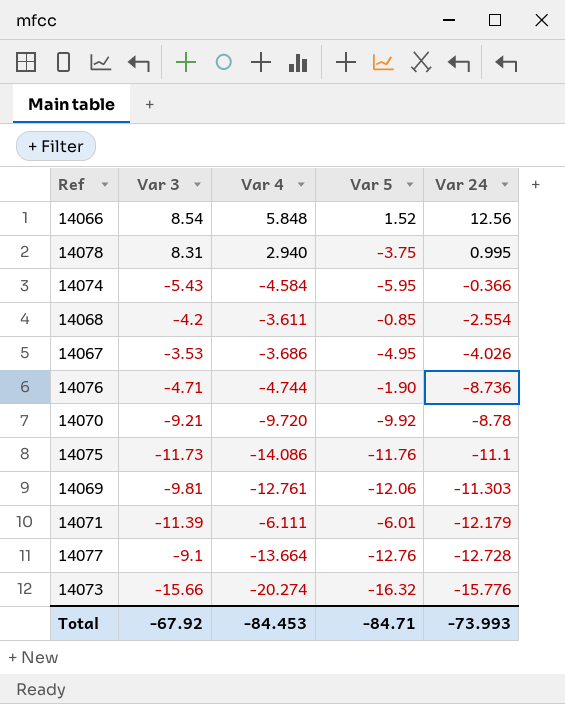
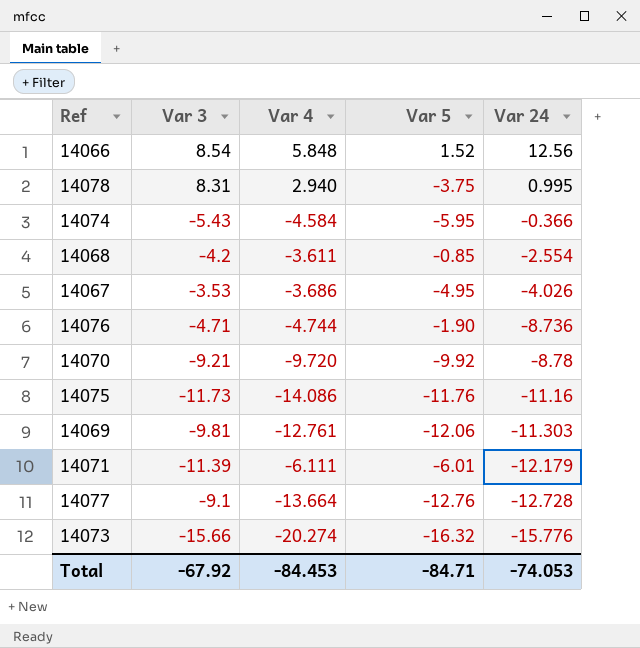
14075 | Var 24: -11.1 -> -11.16
Total | Var 24: -73.993 -> -74.053

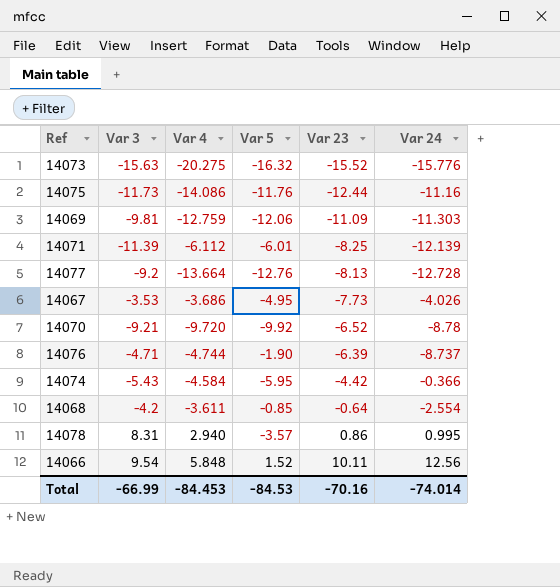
row order: Var 24 descending -> Var 23 ascending
column Var 23 | position: none -> 5
14073 | Var 3: -15.66 -> -15.63
14073 | Var 4: -20.274 -> -20.275
14069 | Var 4: -12.761 -> -12.759
14071 | Var 4: -6.111 -> -6.112
14071 | Var 24: -12.179 -> -12.139
14077 | Var 3: -9.1 -> -9.2
14076 | Var 24: -8.736 -> -8.737
14078 | Var 5: -3.75 -> -3.57
14066 | Var 3: 8.54 -> 9.54
Total | Var 3: -67.92 -> -66.99
Total | Var 5: -84.71 -> -84.53
Total | Var 24: -74.053 -> -74.014

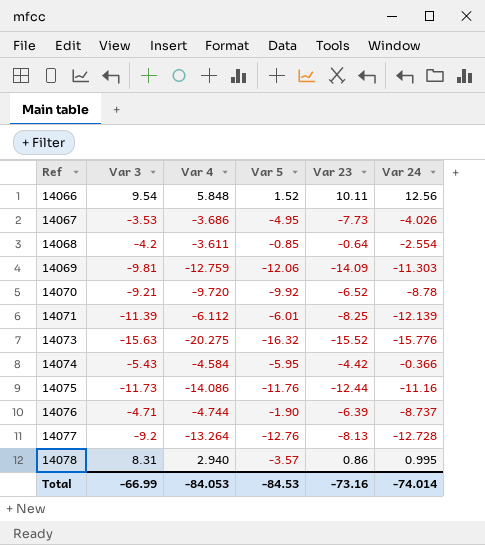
row order: Var 23 ascending -> Ref ascending
14069 | Var 23: -11.09 -> -14.09
14077 | Var 4: -13.664 -> -13.264
Total | Var 4: -84.453 -> -84.053
Total | Var 23: -70.16 -> -73.16

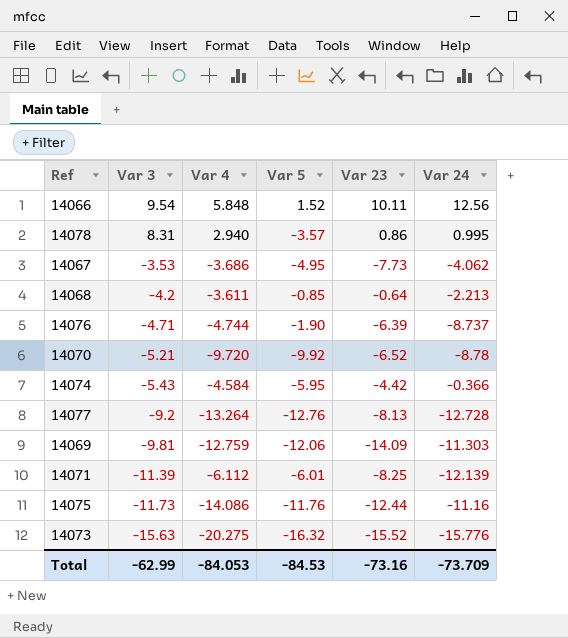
row order: Ref ascending -> Var 3 descending
14067 | Var 24: -4.026 -> -4.062
14068 | Var 24: -2.554 -> -2.213
14070 | Var 3: -9.21 -> -5.21
Total | Var 3: -66.99 -> -62.99
Total | Var 24: -74.014 -> -73.709

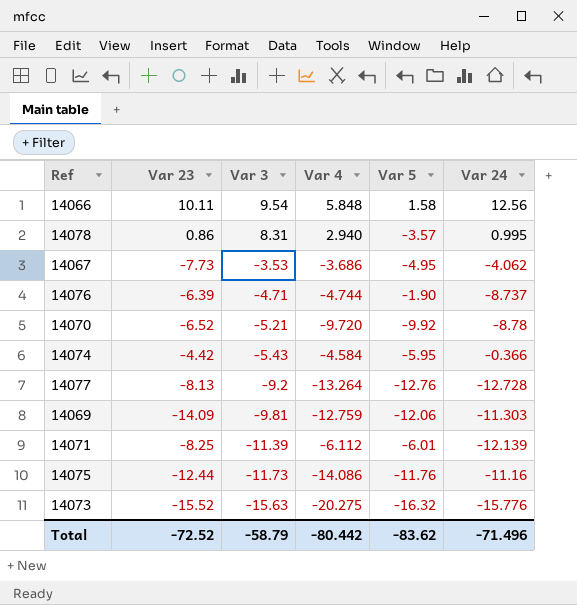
column Var 23 | position: 5 -> 2
row 14068: -4.2 | -3.611 | -0.85 | -0.64 | -2.213 -> none
14066 | Var 5: 1.52 -> 1.58
Total | Var 23: -73.16 -> -72.52
Total | Var 3: -62.99 -> -58.79
Total | Var 4: -84.053 -> -80.442
Total | Var 5: -84.53 -> -83.62
Total | Var 24: -73.709 -> -71.496

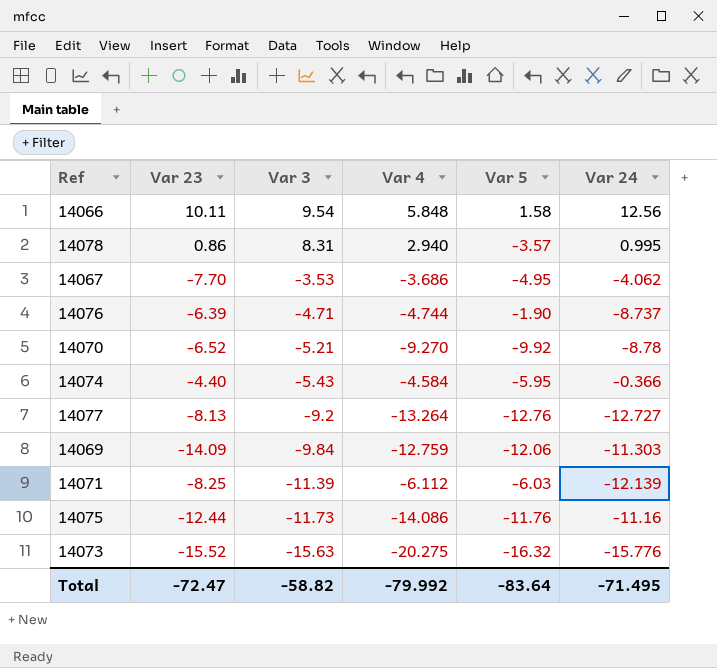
14067 | Var 23: -7.73 -> -7.70
14070 | Var 4: -9.720 -> -9.270
14074 | Var 23: -4.42 -> -4.40
14077 | Var 24: -12.728 -> -12.727
14069 | Var 3: -9.81 -> -9.84
14071 | Var 5: -6.01 -> -6.03
Total | Var 23: -72.52 -> -72.47
Total | Var 3: -58.79 -> -58.82
Total | Var 4: -80.442 -> -79.992
Total | Var 5: -83.62 -> -83.64
Total | Var 24: -71.496 -> -71.495

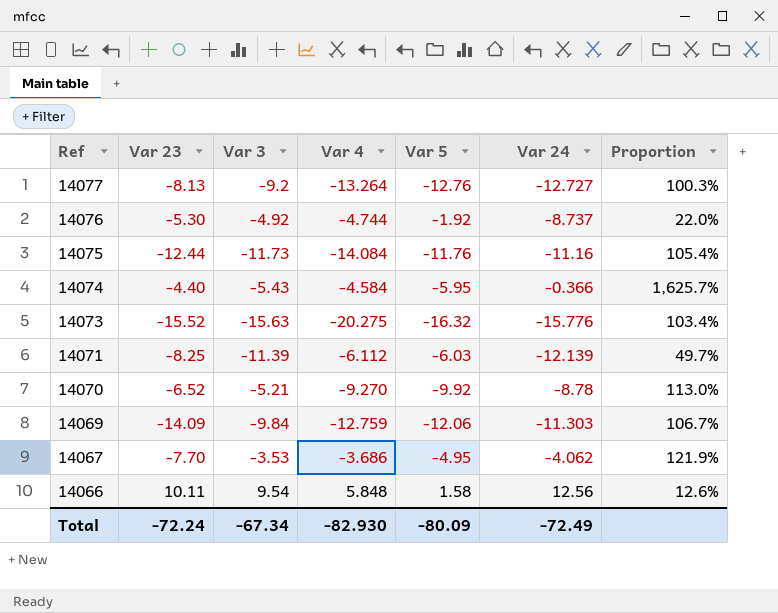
row order: Var 3 descending -> Ref descending
column Proportion | formula: none -> [Var 5] / [Var 24]
row 14078: 0.86 | 8.31 | 2.940 | -3.57 | 0.995 -> none
14076 | Var 23: -6.39 -> -5.30
14076 | Var 3: -4.71 -> -4.92
14076 | Var 5: -1.90 -> -1.92
14075 | Var 4: -14.086 -> -14.084
Total | Var 23: -72.47 -> -72.24
Total | Var 3: -58.82 -> -67.34
Total | Var 4: -79.992 -> -82.930
Total | Var 5: -83.64 -> -80.09
Total | Var 24: -71.495 -> -72.49

